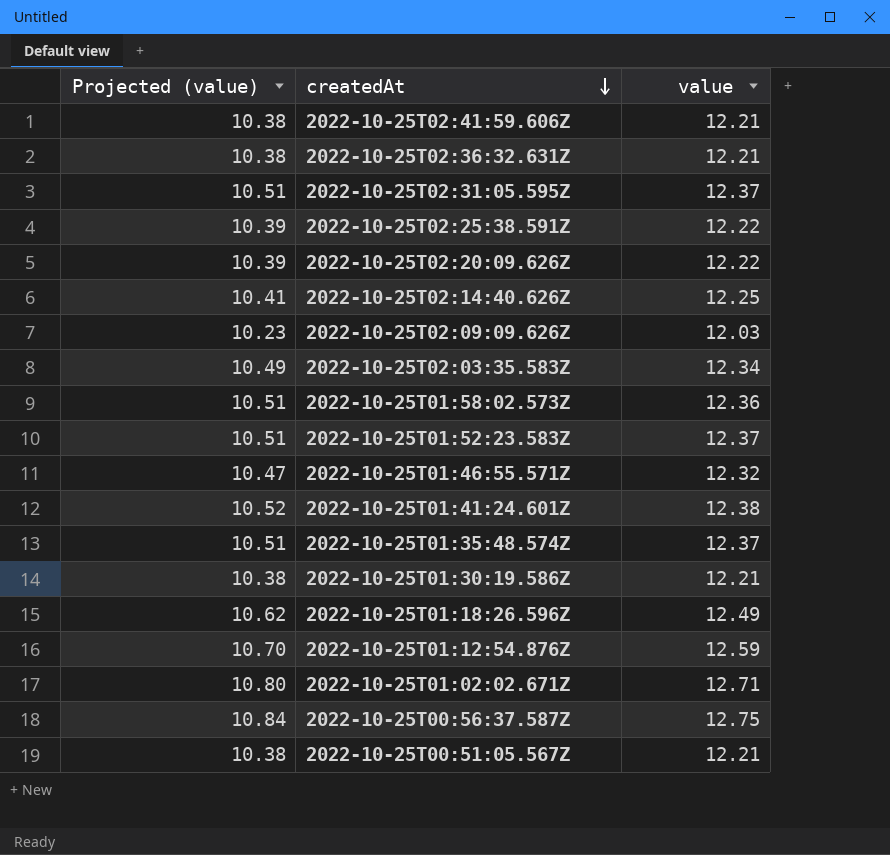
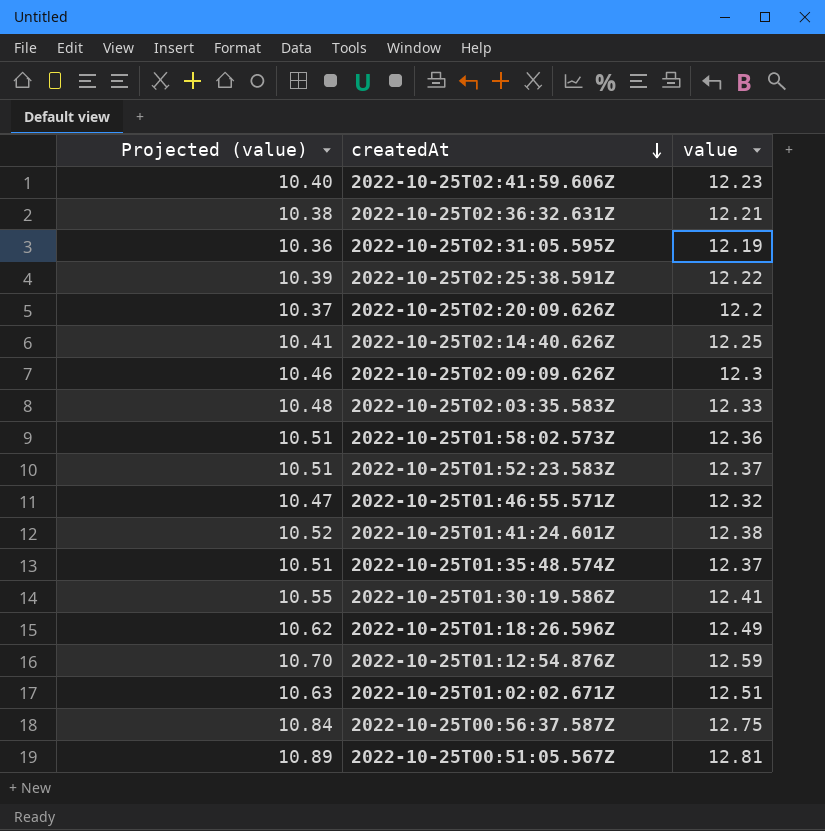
2022-10-25T02:41:59.606Z | Projected (value): 10.38 -> 10.40
2022-10-25T02:41:59.606Z | value: 12.21 -> 12.23
2022-10-25T02:31:05.595Z | Projected (value): 10.51 -> 10.36
2022-10-25T02:31:05.595Z | value: 12.37 -> 12.19
2022-10-25T02:20:09.626Z | Projected (value): 10.39 -> 10.37
2022-10-25T02:20:09.626Z | value: 12.22 -> 12.2
2022-10-25T02:09:09.626Z | Projected (value): 10.23 -> 10.46
2022-10-25T02:09:09.626Z | value: 12.03 -> 12.3
2022-10-25T02:03:35.583Z | Projected (value): 10.49 -> 10.48
2022-10-25T02:03:35.583Z | value: 12.34 -> 12.33
2022-10-25T01:30:19.586Z | Projected (value): 10.38 -> 10.55
2022-10-25T01:30:19.586Z | value: 12.21 -> 12.41
2022-10-25T01:02:02.671Z | Projected (value): 10.80 -> 10.63
2022-10-25T01:02:02.671Z | value: 12.71 -> 12.51
2022-10-25T00:51:05.567Z | Projected (value): 10.38 -> 10.89
2022-10-25T00:51:05.567Z | value: 12.21 -> 12.81

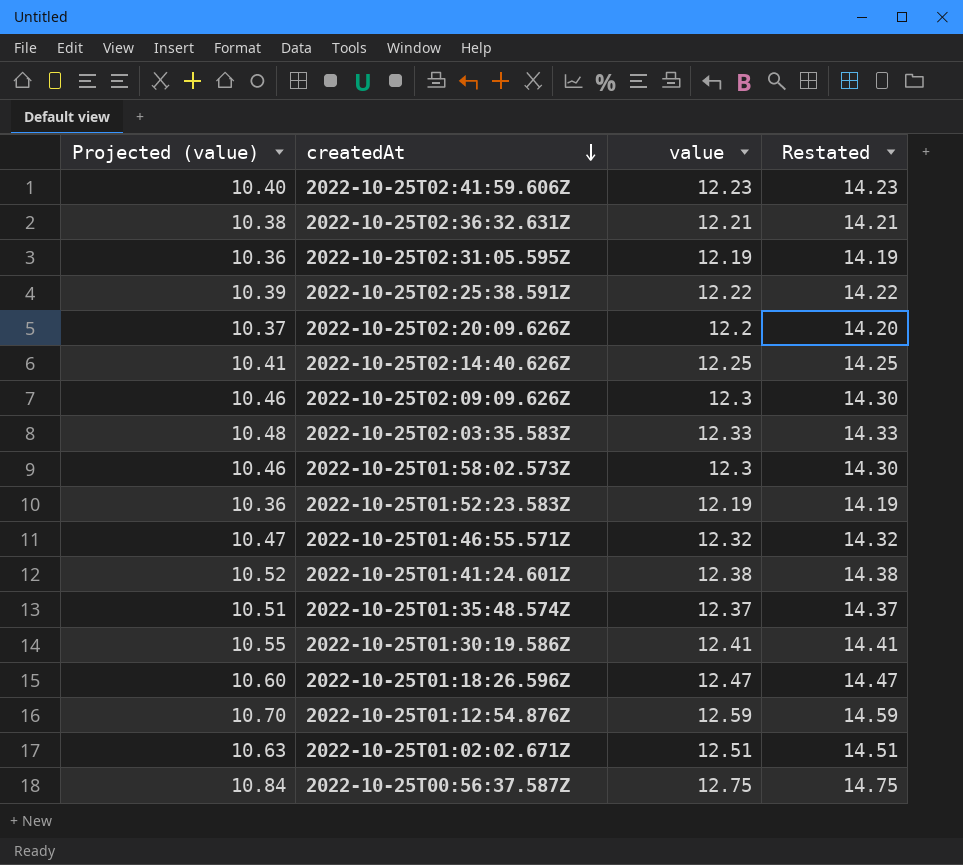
column Restated | formula: none -> [value] + 2
row 2022-10-25T00:51:05.567Z: 10.89 | 12.81 -> none
2022-10-25T01:58:02.573Z | Projected (value): 10.51 -> 10.46
2022-10-25T01:58:02.573Z | value: 12.36 -> 12.3
2022-10-25T01:52:23.583Z | Projected (value): 10.51 -> 10.36
2022-10-25T01:52:23.583Z | value: 12.37 -> 12.19
2022-10-25T01:18:26.596Z | Projected (value): 10.62 -> 10.60
2022-10-25T01:18:26.596Z | value: 12.49 -> 12.47

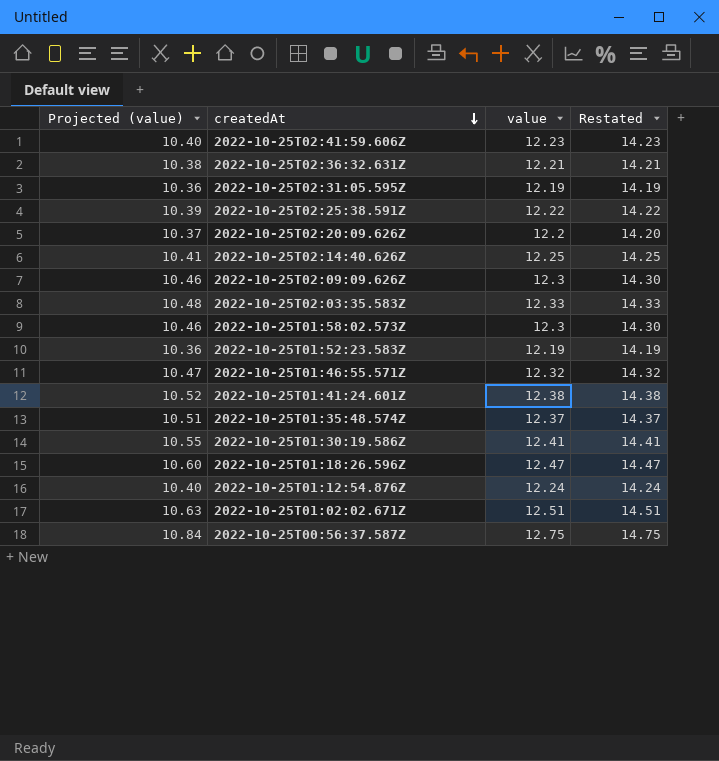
2022-10-25T01:12:54.876Z | Projected (value): 10.70 -> 10.40
2022-10-25T01:12:54.876Z | value: 12.59 -> 12.24
2022-10-25T01:12:54.876Z | Restated: 14.59 -> 14.24

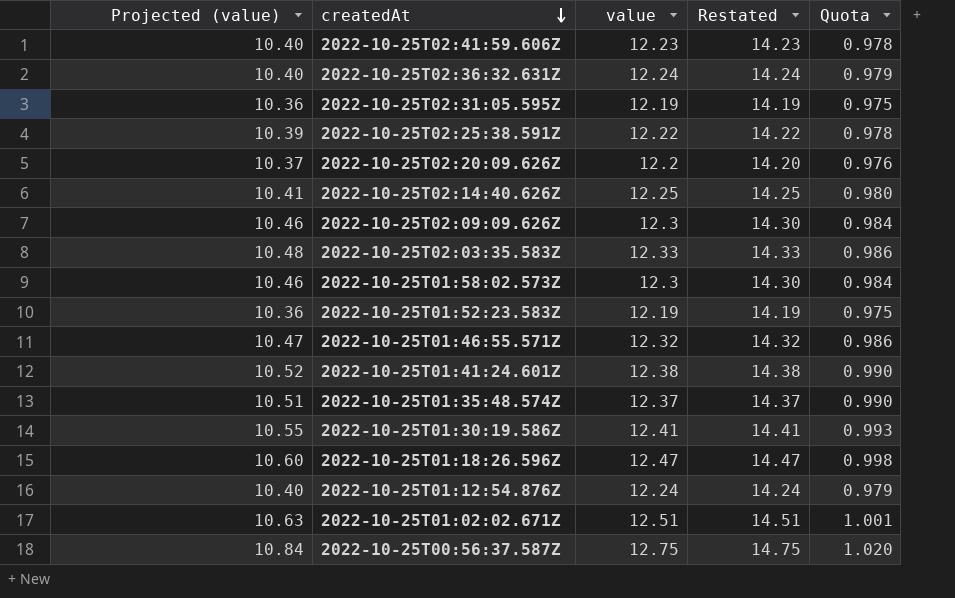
column Quota | formula: none -> [value] * 0.08
2022-10-25T02:36:32.631Z | Projected (value): 10.38 -> 10.40
2022-10-25T02:36:32.631Z | value: 12.21 -> 12.24
2022-10-25T02:36:32.631Z | Restated: 14.21 -> 14.24

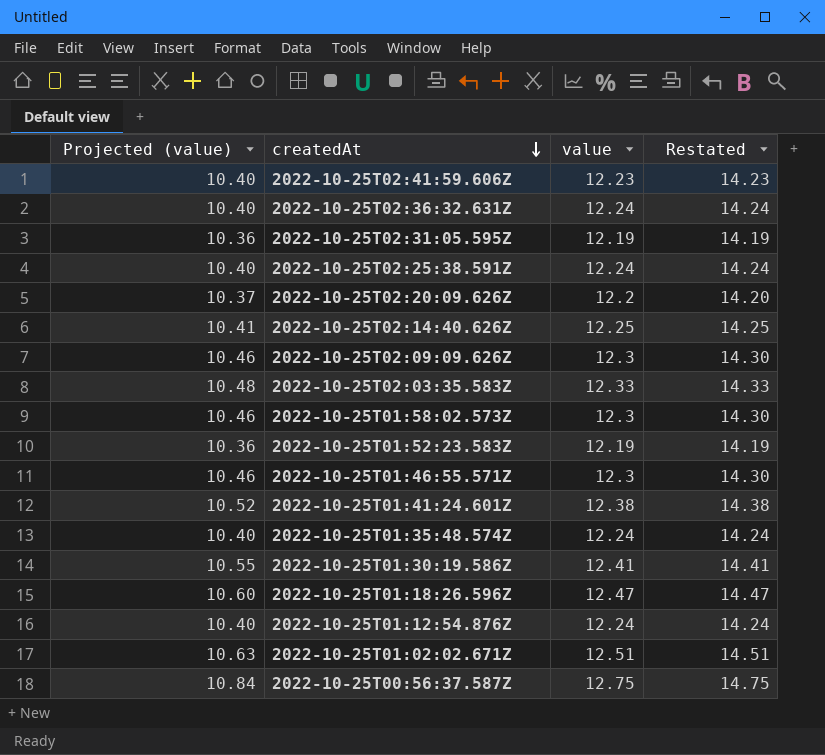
column Quota | formula: [value] * 0.08 -> none
2022-10-25T02:25:38.591Z | Projected (value): 10.39 -> 10.40
2022-10-25T02:25:38.591Z | value: 12.22 -> 12.24
2022-10-25T02:25:38.591Z | Restated: 14.22 -> 14.24
2022-10-25T01:46:55.571Z | Projected (value): 10.47 -> 10.46
2022-10-25T01:46:55.571Z | value: 12.32 -> 12.3
2022-10-25T01:46:55.571Z | Restated: 14.32 -> 14.30
2022-10-25T01:35:48.574Z | Projected (value): 10.51 -> 10.40
2022-10-25T01:35:48.574Z | value: 12.37 -> 12.24
2022-10-25T01:35:48.574Z | Restated: 14.37 -> 14.24

